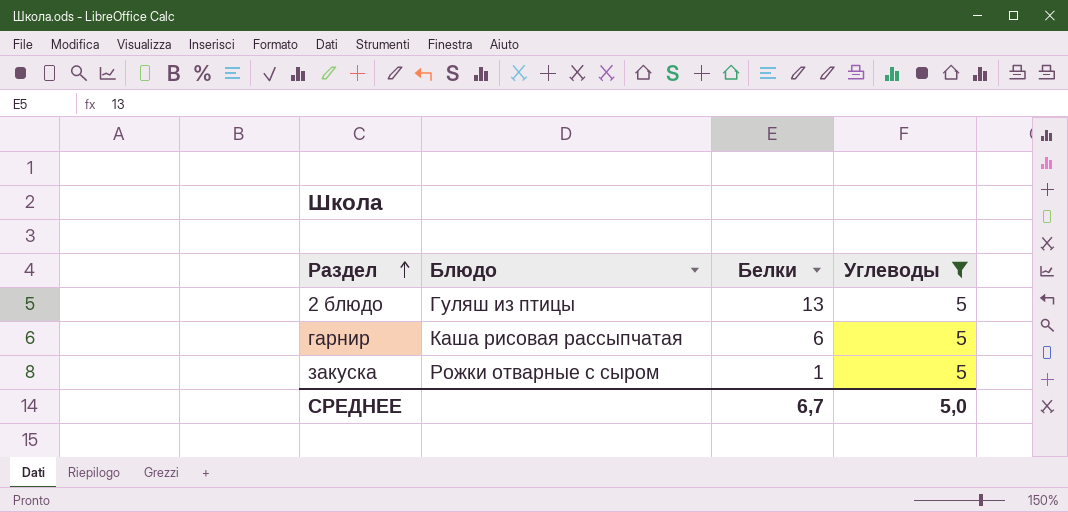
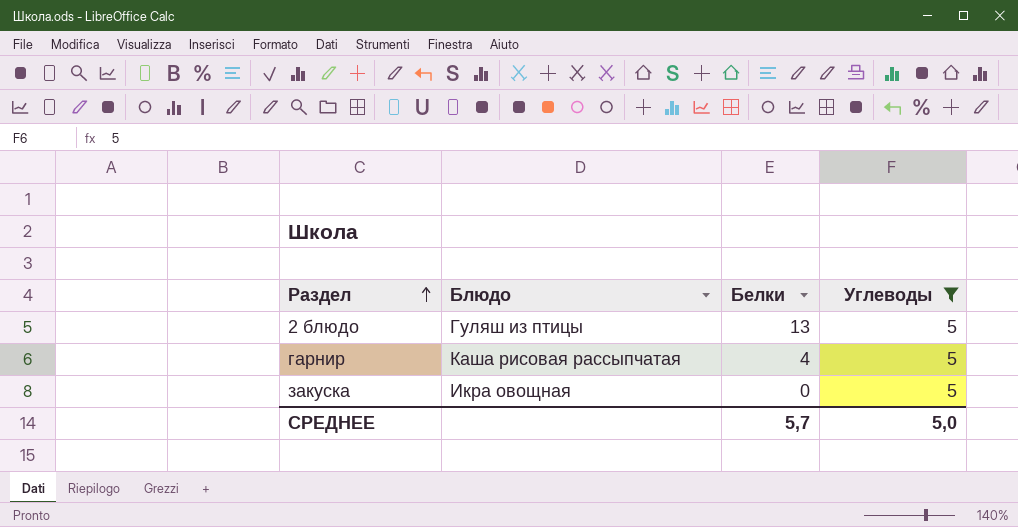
гарнир | Белки: 6 -> 4
закуска | Блюдо: Рожки отварные с сыром -> Икра овощная
закуска | Белки: 1 -> 0
СРЕДНЕЕ | Белки: 6,7 -> 5,7

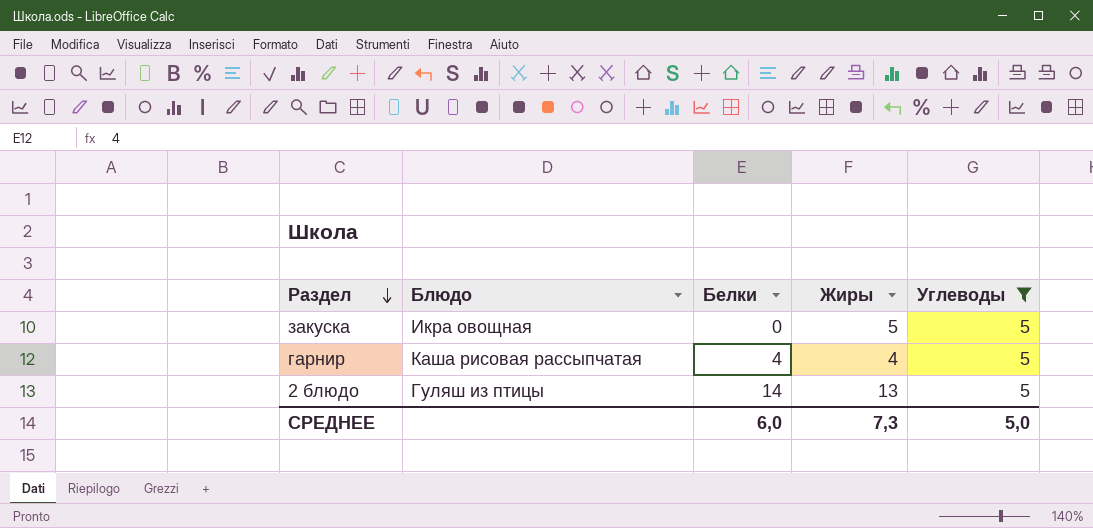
row order: Раздел ascending -> Раздел descending
column Жиры | position: none -> 4
2 блюдо | Белки: 13 -> 14
СРЕДНЕЕ | Белки: 5,7 -> 6,0

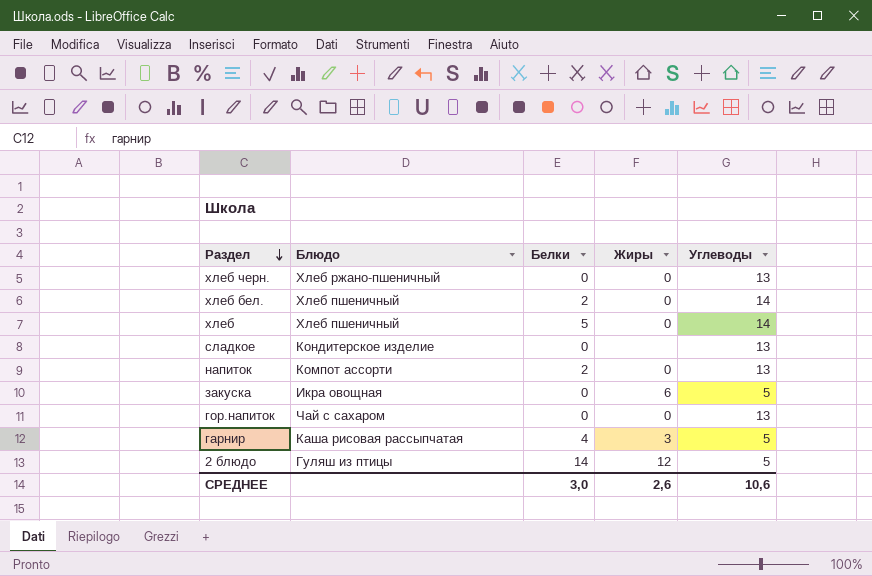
filter: Углеводы = 5 -> none
закуска | Жиры: 5 -> 6
гарнир | Жиры: 4 -> 3
2 блюдо | Жиры: 13 -> 12
СРЕДНЕЕ | Белки: 6,0 -> 3,0
СРЕДНЕЕ | Жиры: 7,3 -> 2,6
СРЕДНЕЕ | Углеводы: 5,0 -> 10,6

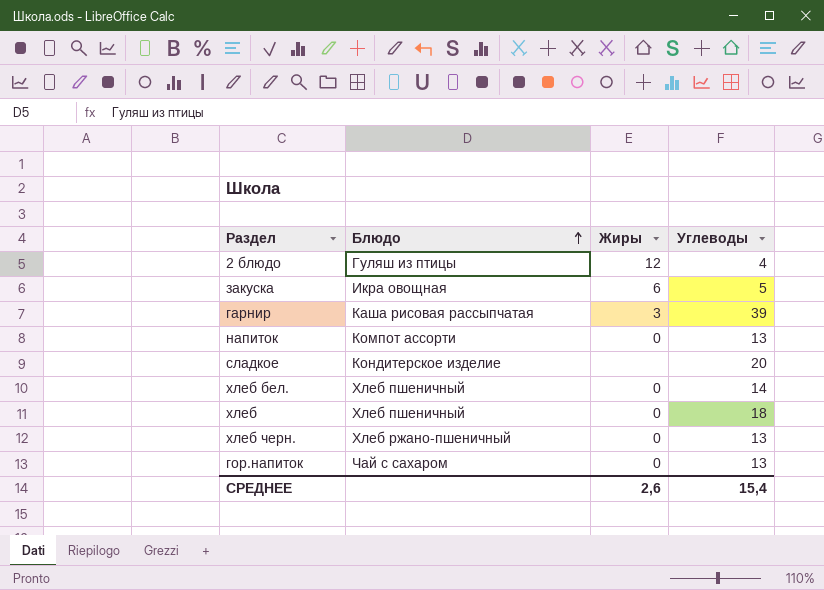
row order: Раздел descending -> Блюдо ascending
column Белки | position: 3 -> none
2 блюдо | Углеводы: 5 -> 4
гарнир | Углеводы: 5 -> 39
сладкое | Углеводы: 13 -> 20
хлеб | Углеводы: 14 -> 18
СРЕДНЕЕ | Углеводы: 10,6 -> 15,4

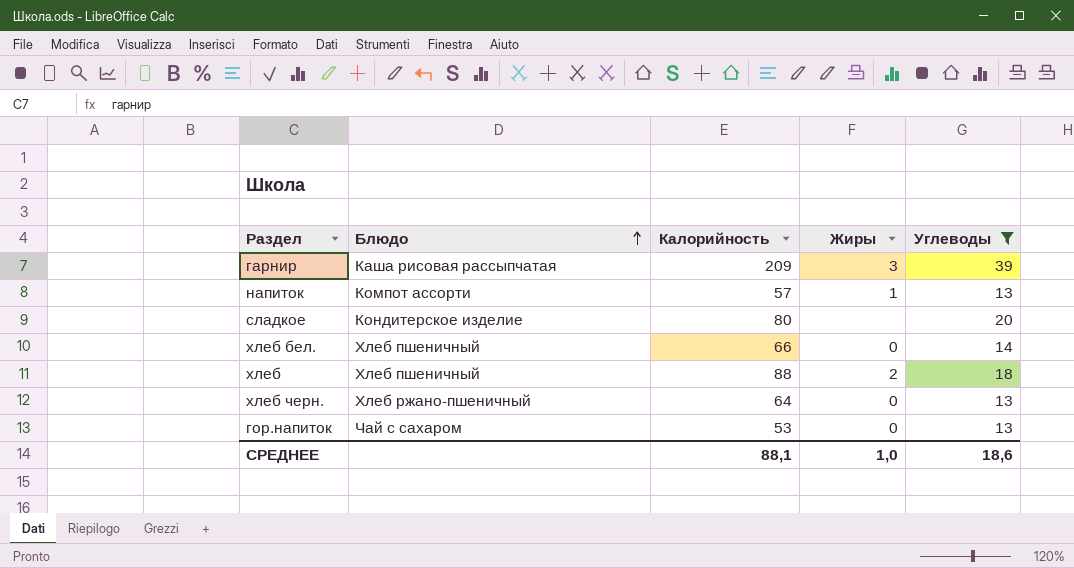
filter: none -> Углеводы >= 13
column Калорийность | position: none -> 3
напиток | Жиры: 0 -> 1
хлеб | Жиры: 0 -> 2
СРЕДНЕЕ | Жиры: 2,6 -> 1,0
СРЕДНЕЕ | Углеводы: 15,4 -> 18,6

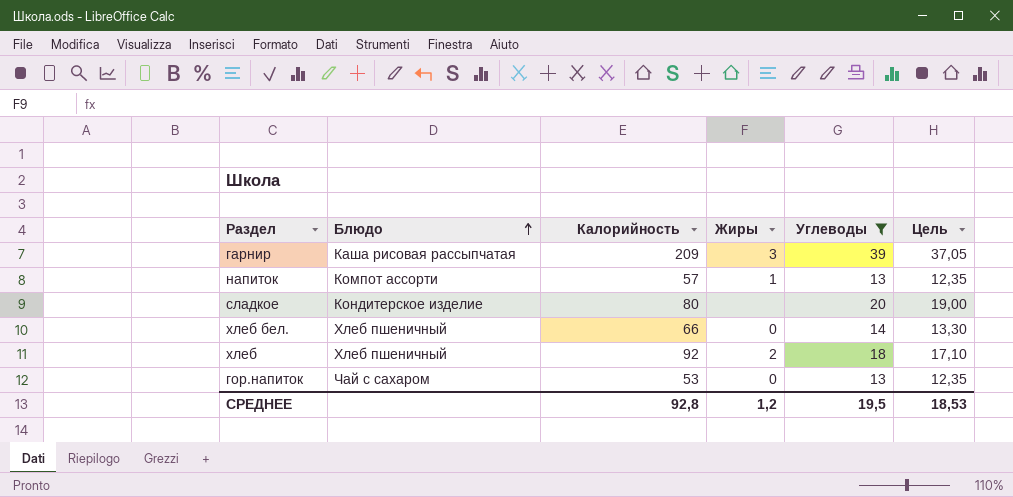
column Цель | formula: none -> [Углеводы] * 0,95
row хлеб черн.: Хлеб ржано-пшеничный | 64 | 0 | 13 -> none
хлеб | Калорийность: 88 -> 92
СРЕДНЕЕ | Калорийность: 88,1 -> 92,8
СРЕДНЕЕ | Жиры: 1,0 -> 1,2
СРЕДНЕЕ | Углеводы: 18,6 -> 19,5

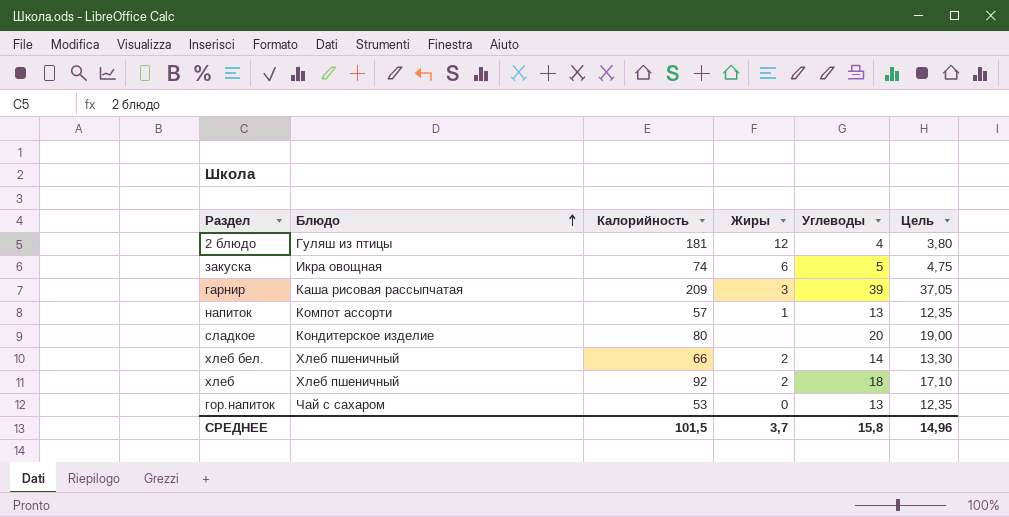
filter: Углеводы >= 13 -> none
хлеб бел. | Жиры: 0 -> 2
СРЕДНЕЕ | Калорийность: 92,8 -> 101,5
СРЕДНЕЕ | Жиры: 1,2 -> 3,7
СРЕДНЕЕ | Углеводы: 19,5 -> 15,8
СРЕДНЕЕ | Цель: 18,53 -> 14,96

